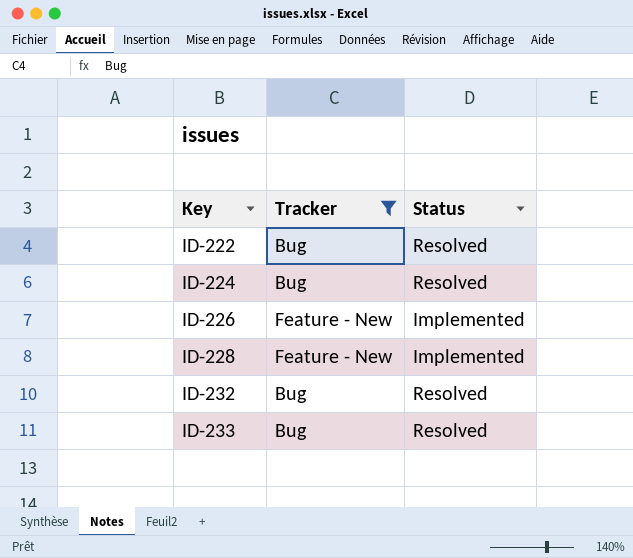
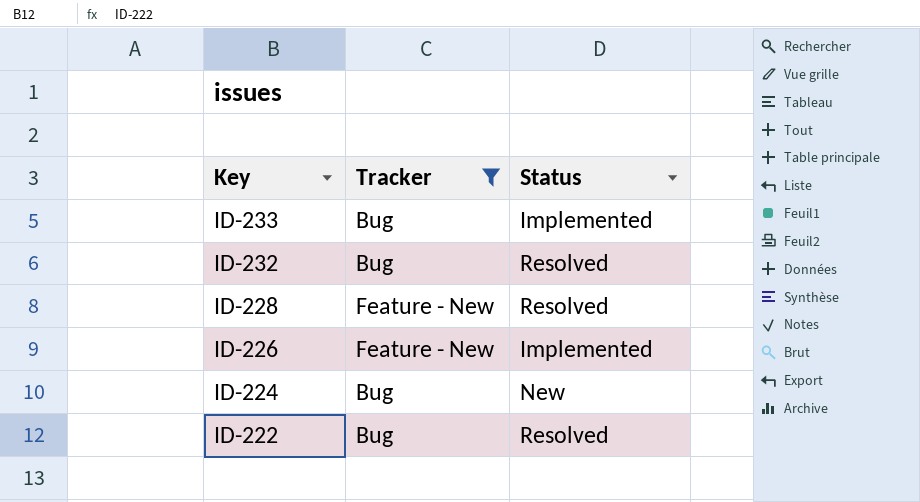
row order: Key ascending -> Key descending
ID-233 | Status: Resolved -> Implemented
ID-228 | Status: Implemented -> Resolved
ID-224 | Status: Resolved -> New

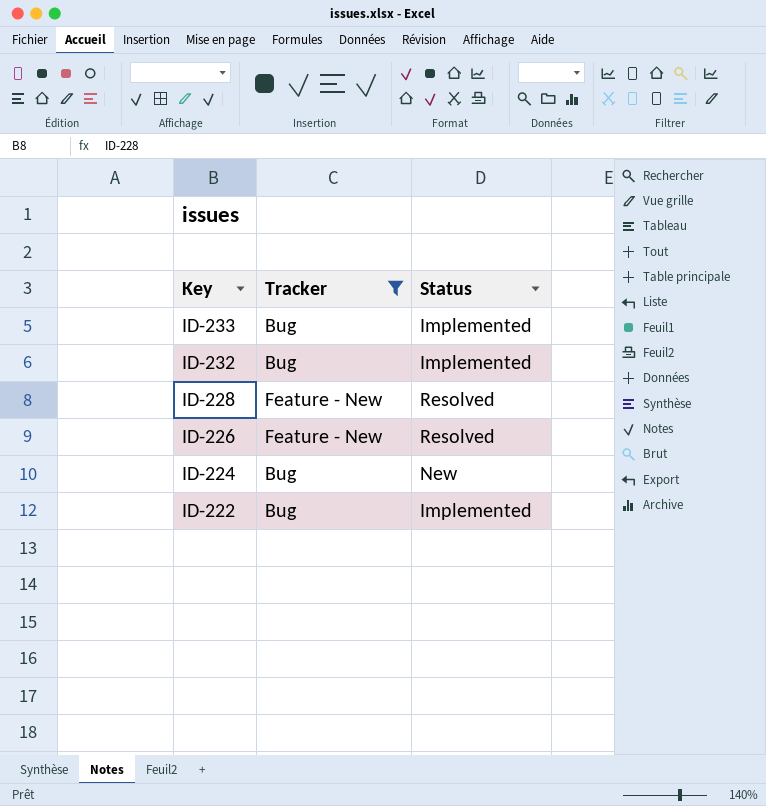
ID-232 | Status: Resolved -> Implemented
ID-226 | Status: Implemented -> Resolved
ID-222 | Status: Resolved -> Implemented

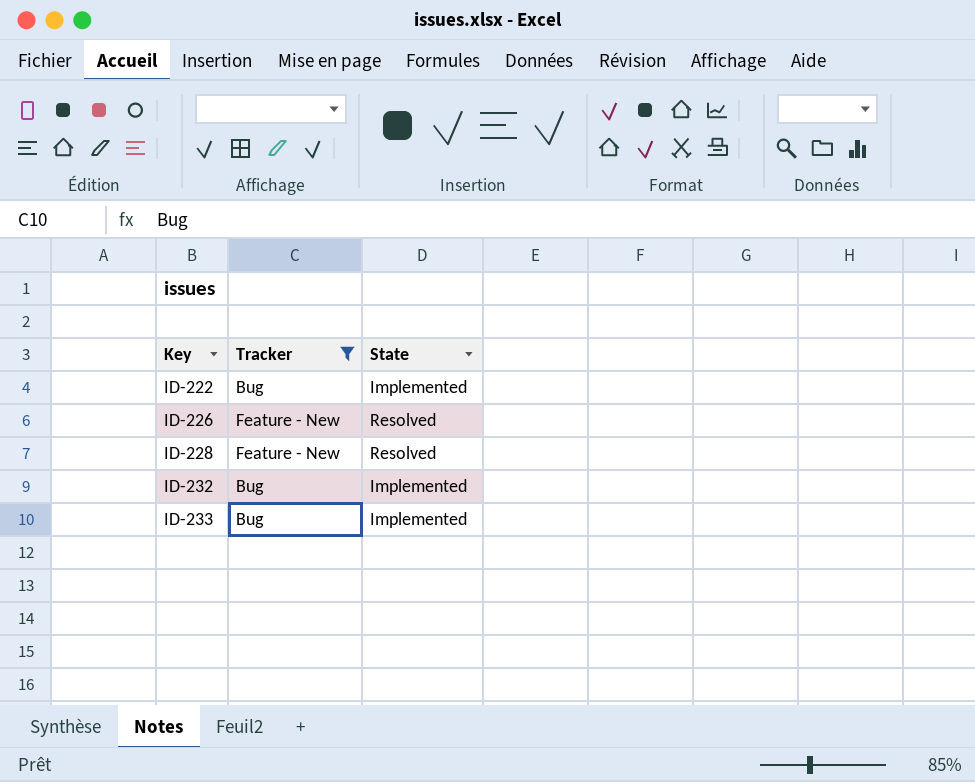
row order: Key descending -> Key ascending
column name: Status -> State
row ID-224: Bug | New -> none

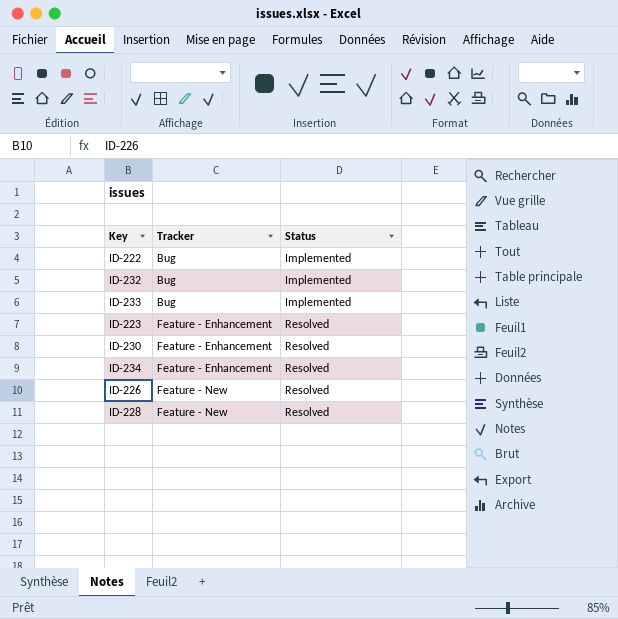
filter: Tracker != Feature - Enhancement -> none
row order: Key ascending -> Tracker ascending
column name: State -> Status

